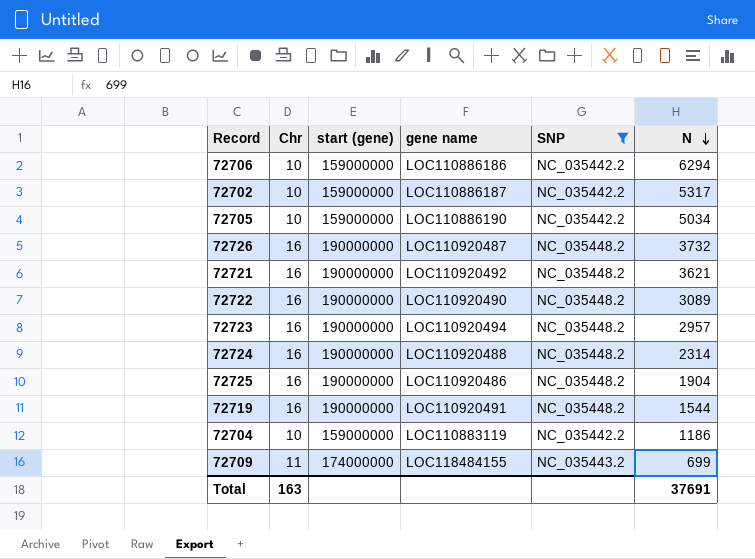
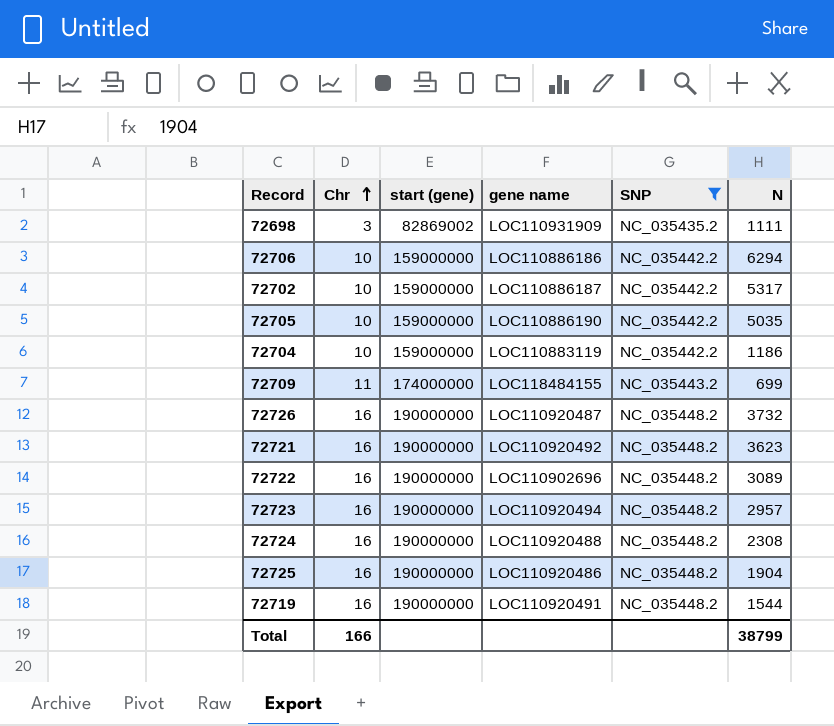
row order: N descending -> Chr ascending
row 72698: none -> 3 | 82869002 | LOC110931909 | NC_035435.2 | 1111
72705 | N: 5034 -> 5035
72721 | N: 3621 -> 3623
72722 | gene name: LOC110920490 -> LOC110902696
72724 | N: 2314 -> 2308
Total | Chr: 163 -> 166
Total | N: 37691 -> 38799

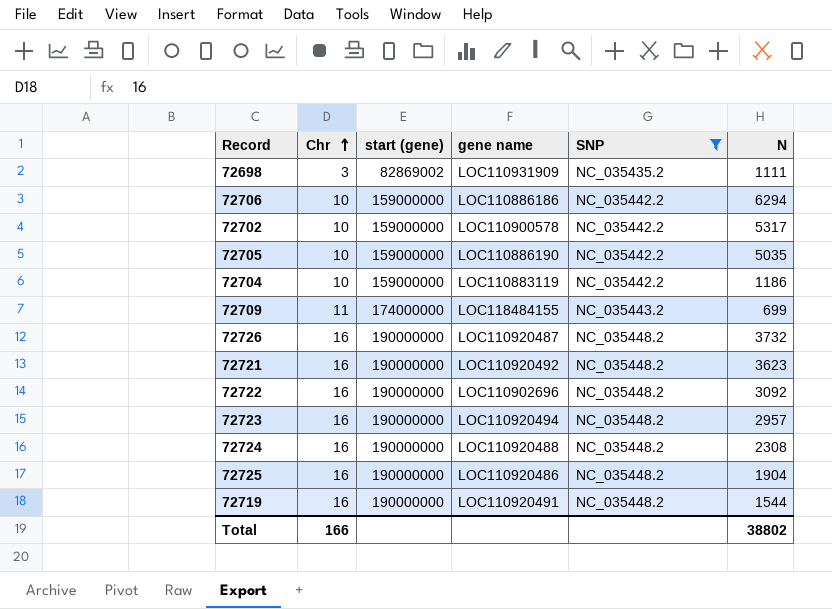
72702 | gene name: LOC110886187 -> LOC110900578
72722 | N: 3089 -> 3092
Total | N: 38799 -> 38802

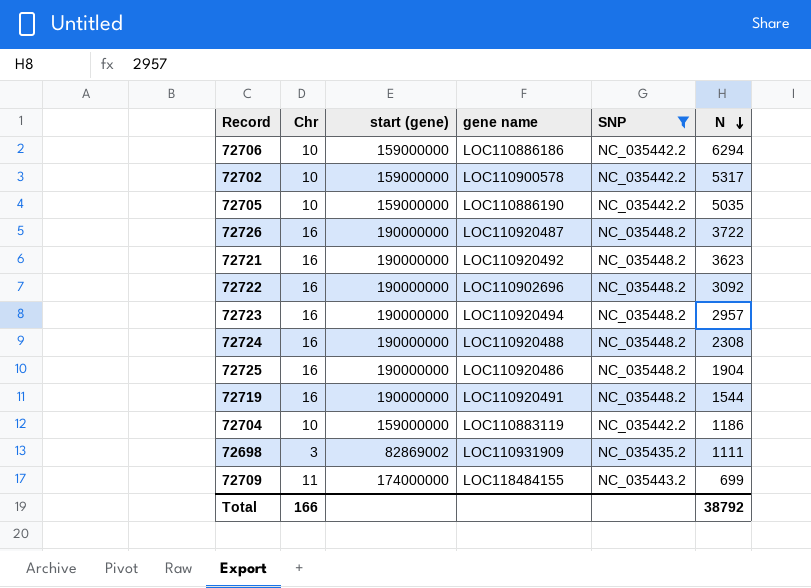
row order: Chr ascending -> N descending
72726 | N: 3732 -> 3722
Total | N: 38802 -> 38792

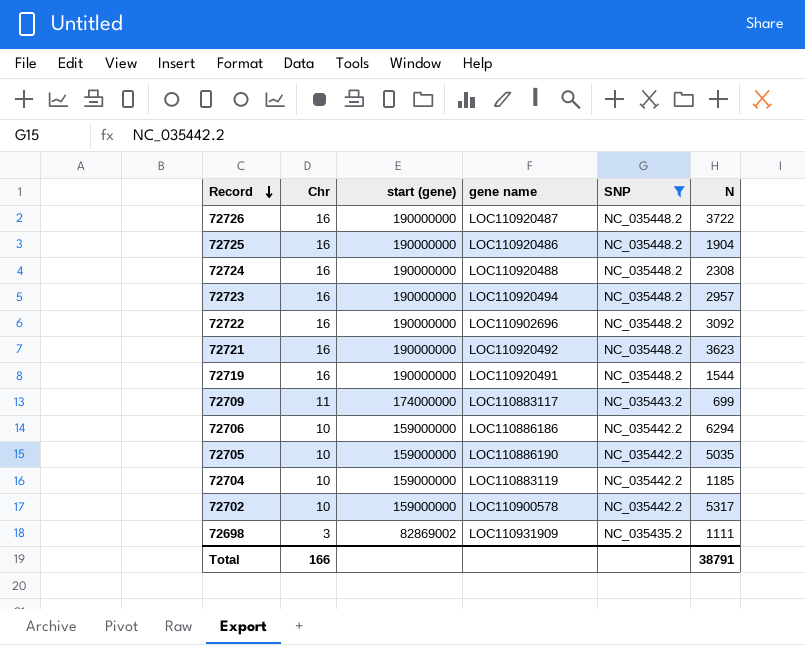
row order: N descending -> Record descending
72709 | gene name: LOC118484155 -> LOC110883117
72704 | N: 1186 -> 1185
Total | N: 38792 -> 38791

